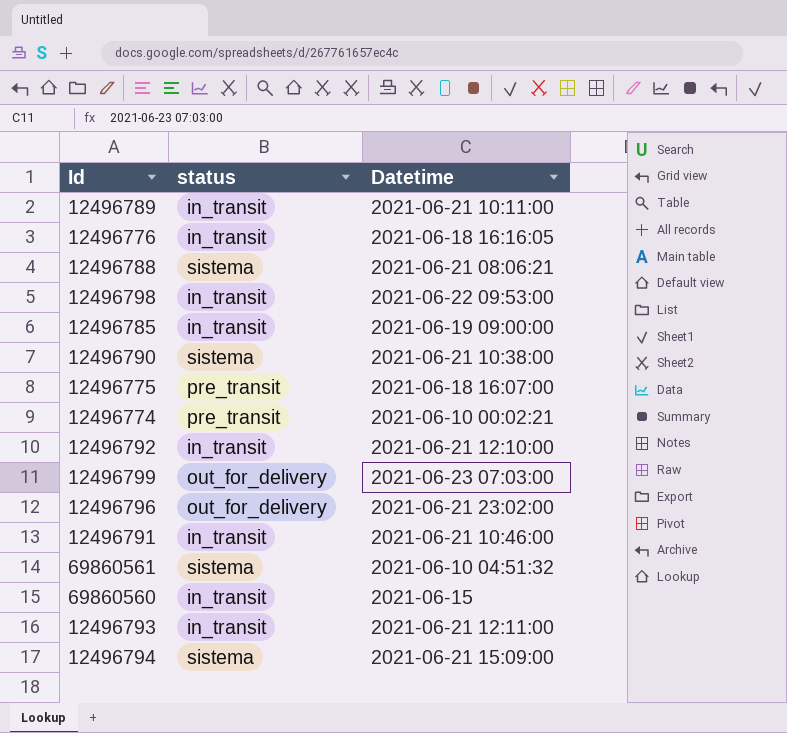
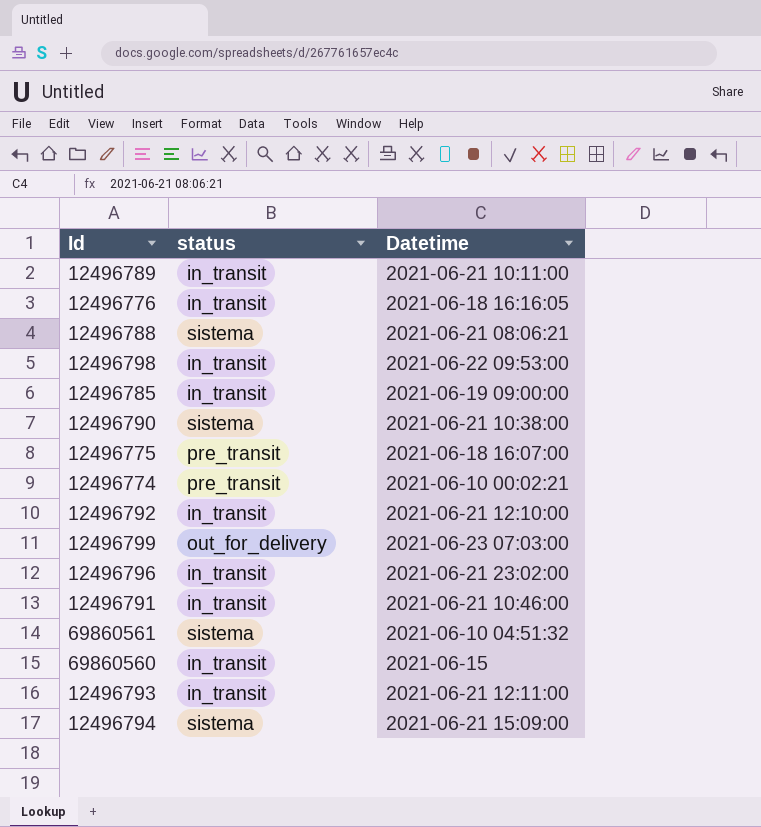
12496796 | status: out_for_delivery -> in_transit

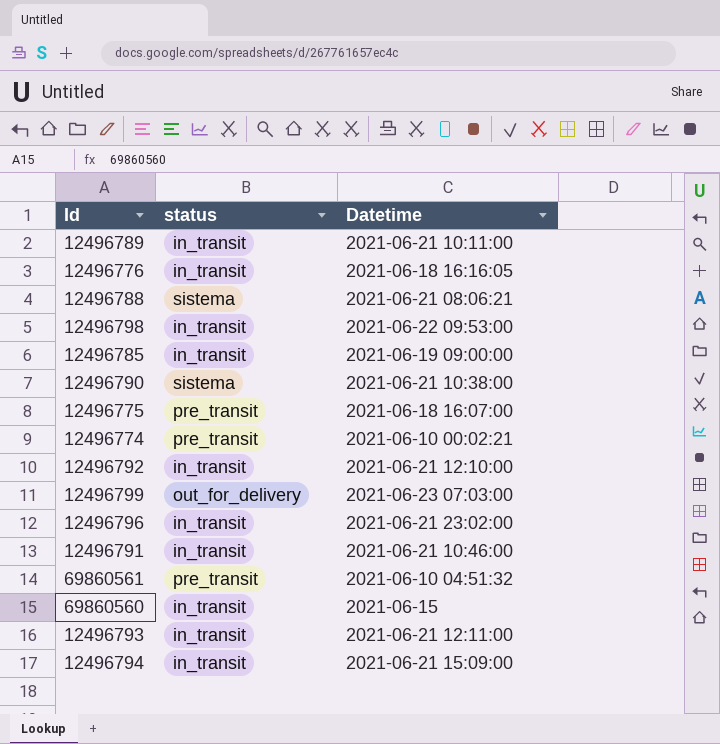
69860561 | status: sistema -> pre_transit
12496794 | status: sistema -> in_transit

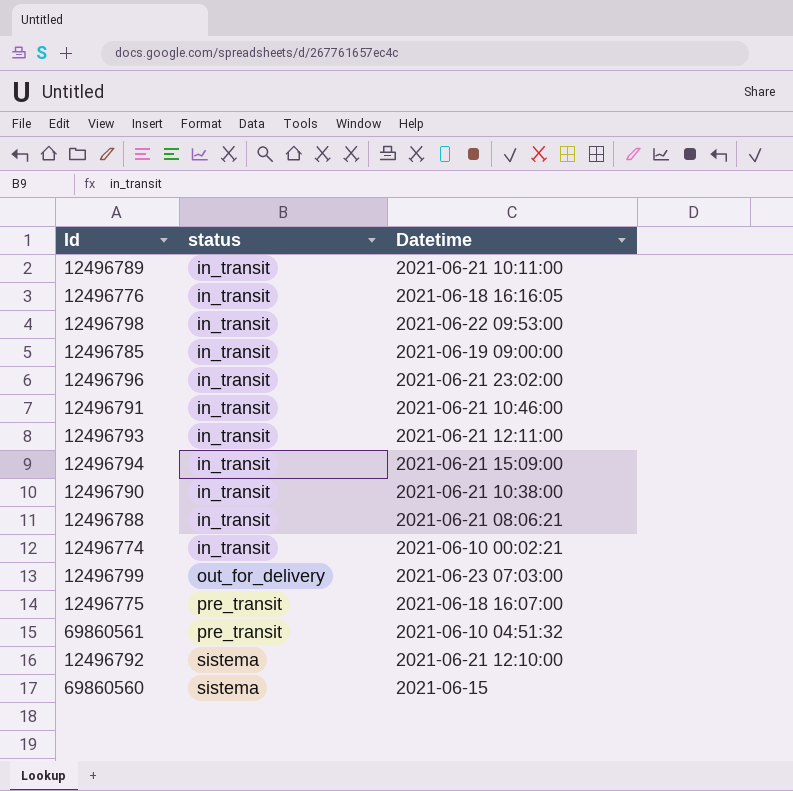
row order: none -> status ascending
12496790 | status: sistema -> in_transit
12496788 | status: sistema -> in_transit
12496774 | status: pre_transit -> in_transit
12496792 | status: in_transit -> sistema
69860560 | status: in_transit -> sistema

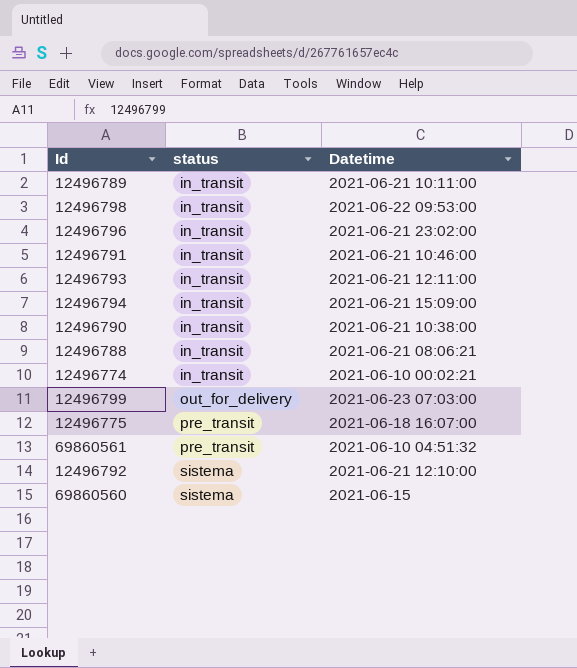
row 12496776: in_transit | 2021-06-18 16:16:05 -> none
row 12496785: in_transit | 2021-06-19 09:00:00 -> none

